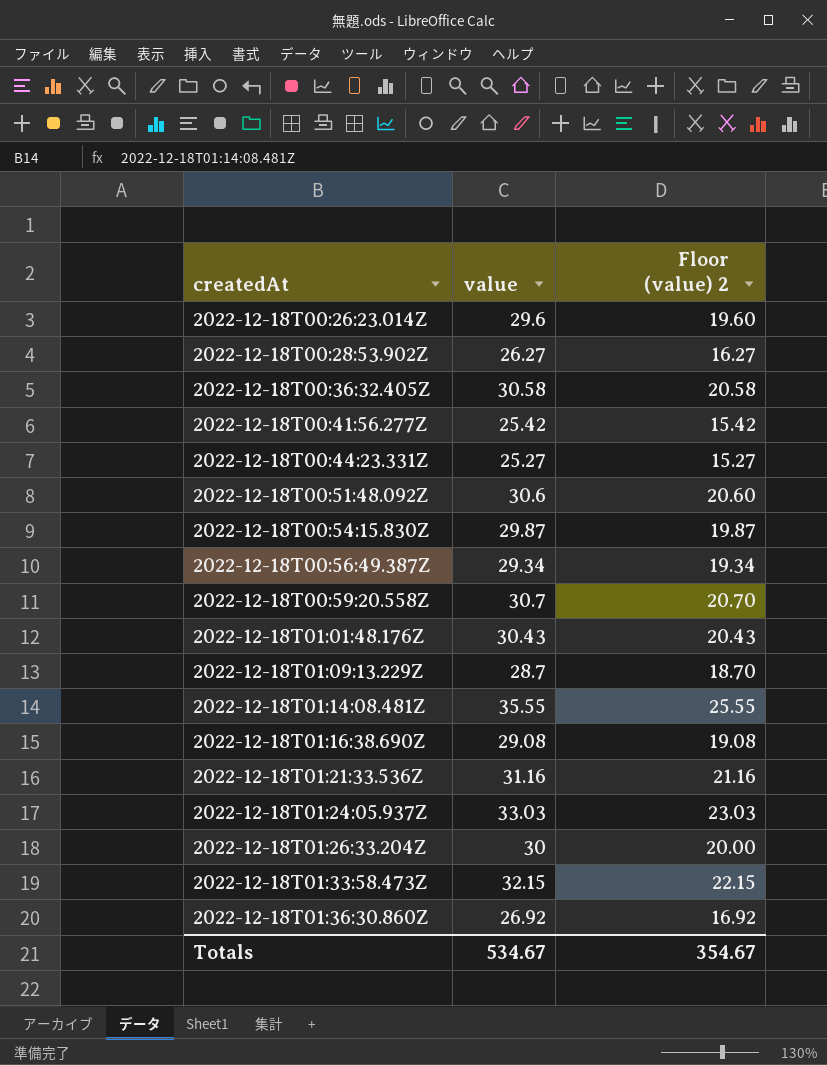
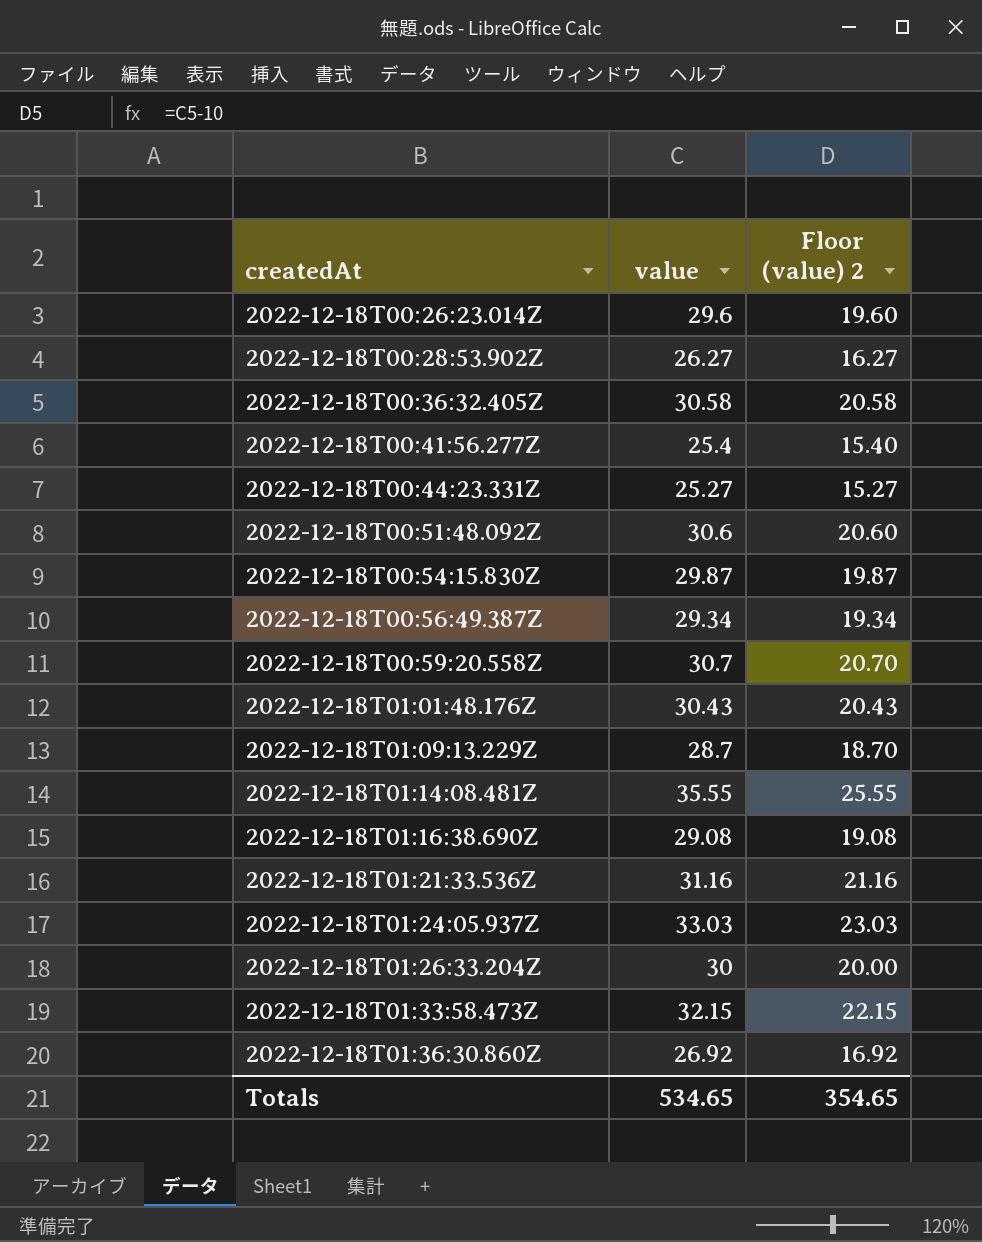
2022-12-18T00:41:56.277Z | value: 25.42 -> 25.4
2022-12-18T00:41:56.277Z | Floor (value) 2: 15.42 -> 15.40
Totals | value: 534.67 -> 534.65
Totals | Floor (value) 2: 354.67 -> 354.65

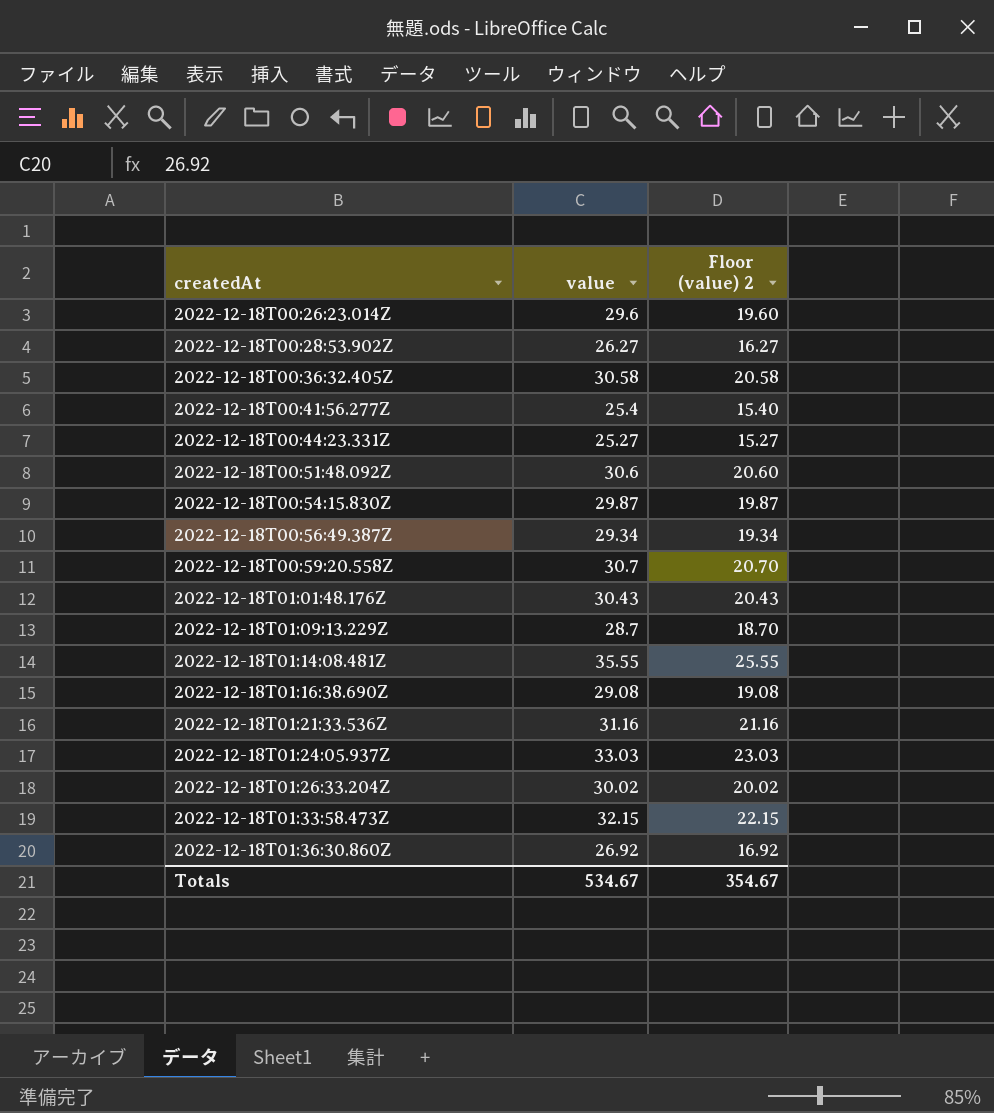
2022-12-18T01:26:33.204Z | value: 30 -> 30.02
2022-12-18T01:26:33.204Z | Floor (value) 2: 20.00 -> 20.02
Totals | value: 534.65 -> 534.67
Totals | Floor (value) 2: 354.65 -> 354.67

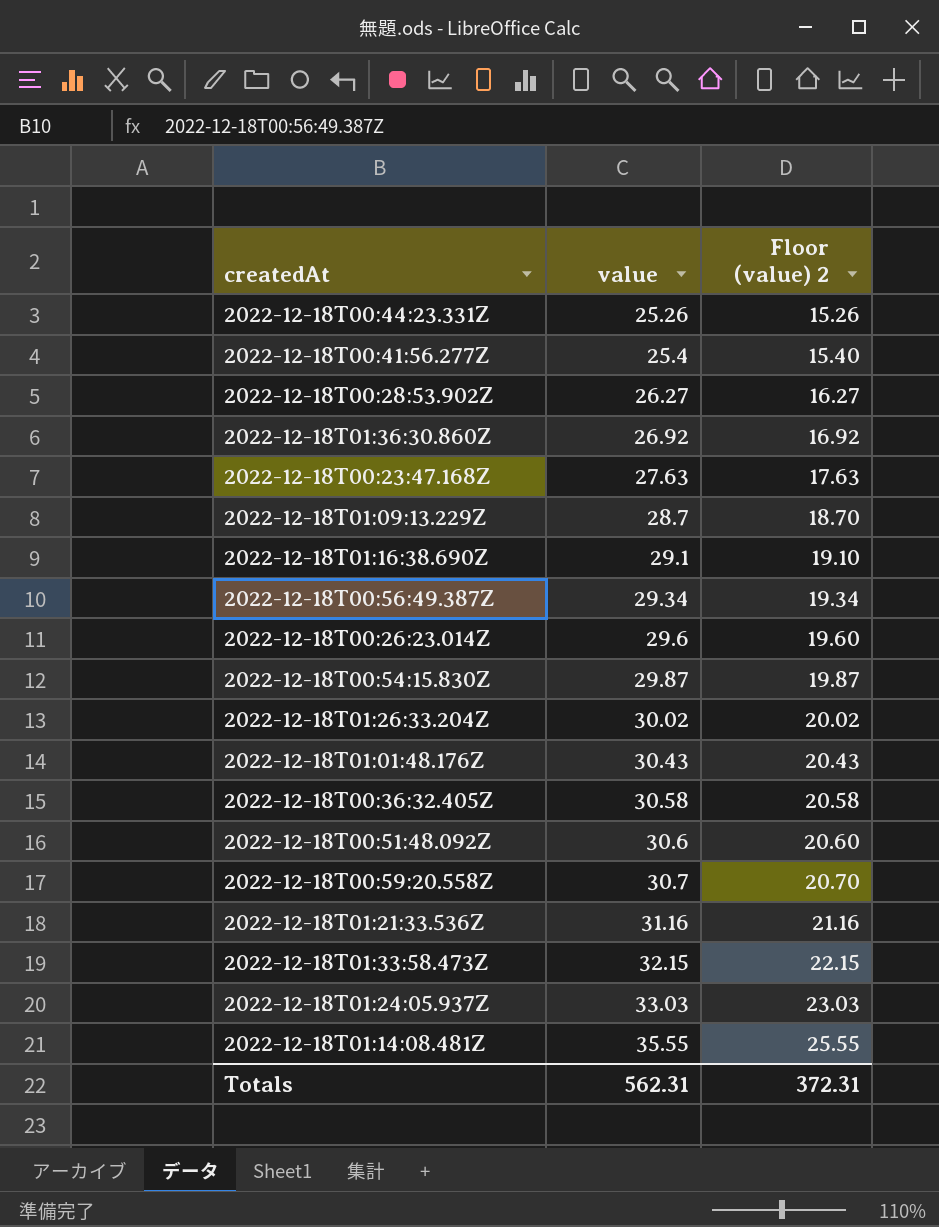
row order: createdAt ascending -> value ascending
2022-12-18T00:44:23.331Z | value: 25.27 -> 25.26
2022-12-18T00:44:23.331Z | Floor (value) 2: 15.27 -> 15.26
row 2022-12-18T00:23:47.168Z: none -> 27.63 | 17.63
2022-12-18T01:16:38.690Z | value: 29.08 -> 29.1
2022-12-18T01:16:38.690Z | Floor (value) 2: 19.08 -> 19.10
Totals | value: 534.67 -> 562.31
Totals | Floor (value) 2: 354.67 -> 372.31

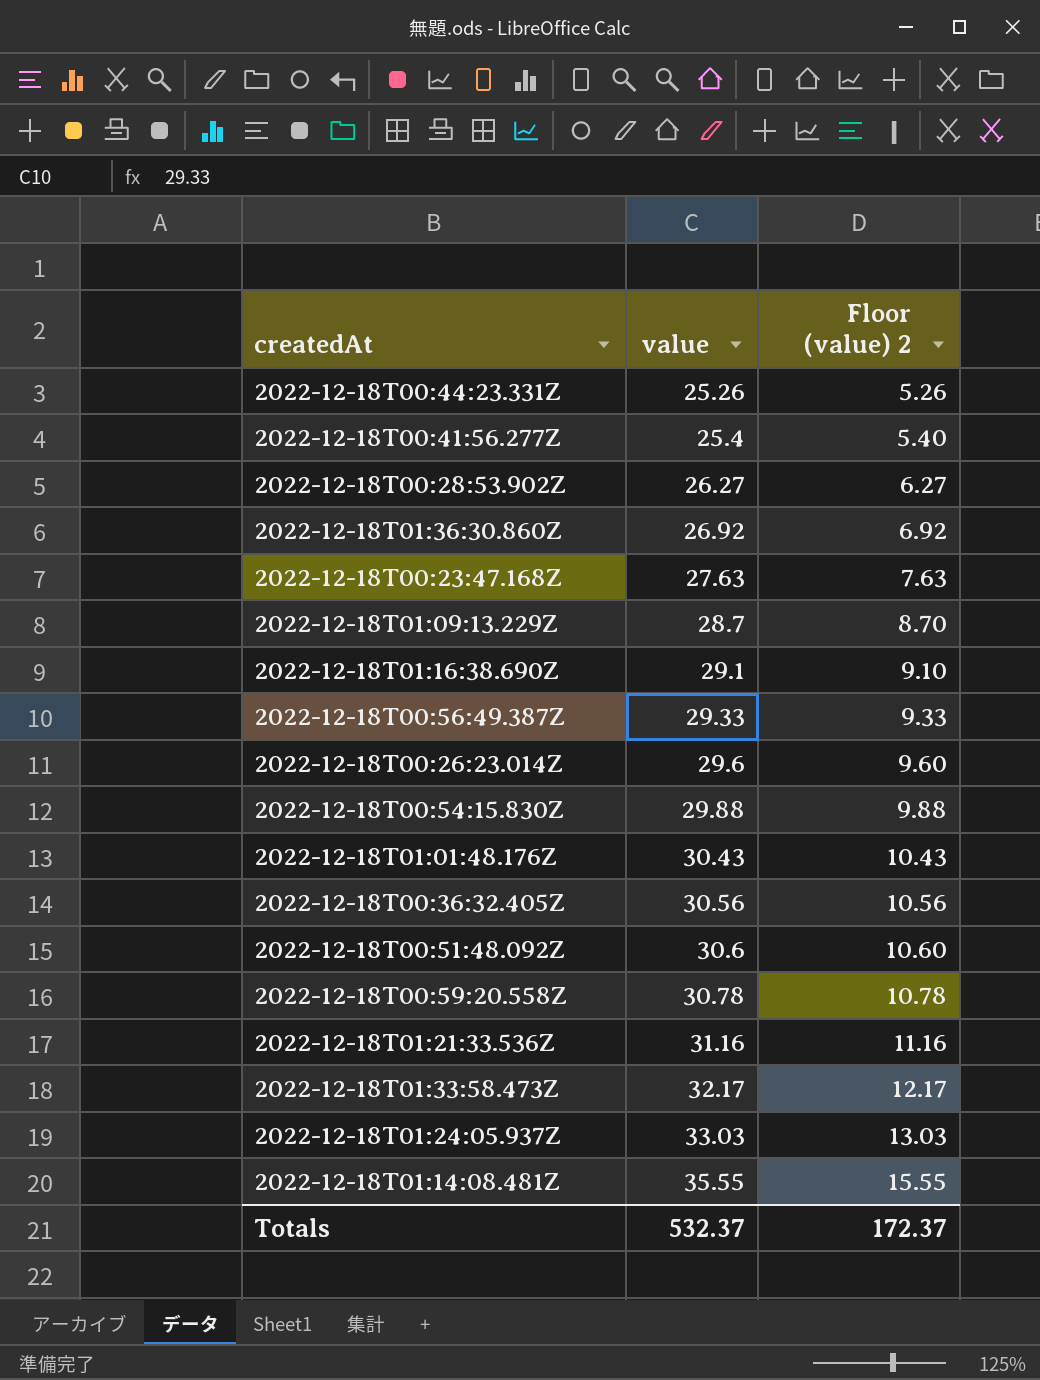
column Floor (value) 2 | formula: [value] - 10 -> [value] - 20
row 2022-12-18T01:26:33.204Z: 30.02 | 20.02 -> none
2022-12-18T00:56:49.387Z | value: 29.34 -> 29.33
2022-12-18T00:54:15.830Z | value: 29.87 -> 29.88
2022-12-18T00:36:32.405Z | value: 30.58 -> 30.56
2022-12-18T00:59:20.558Z | value: 30.7 -> 30.78
2022-12-18T01:33:58.473Z | value: 32.15 -> 32.17
Totals | value: 562.31 -> 532.37
Totals | Floor (value) 2: 372.31 -> 172.37

